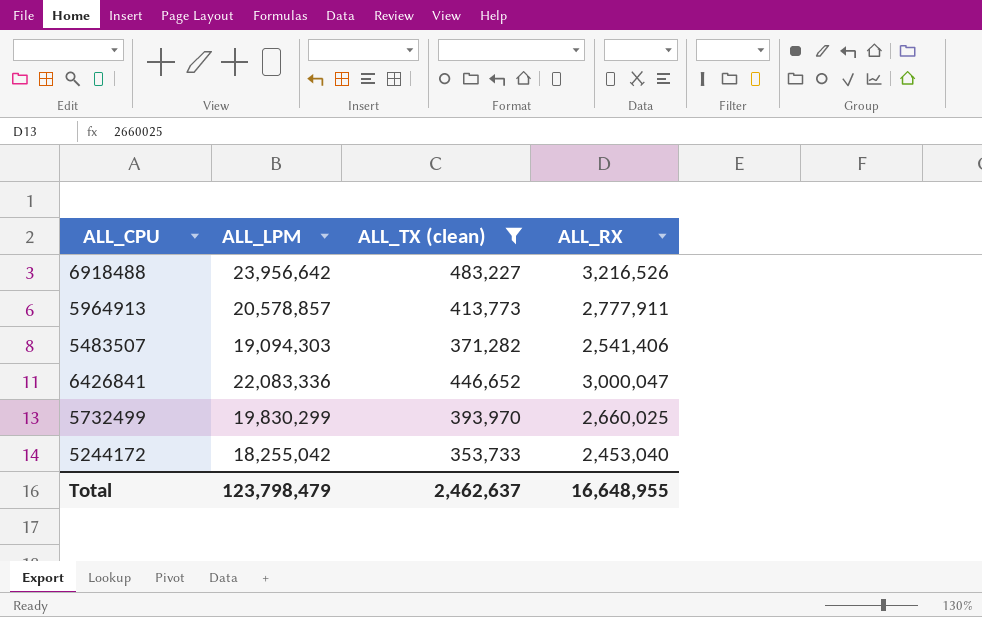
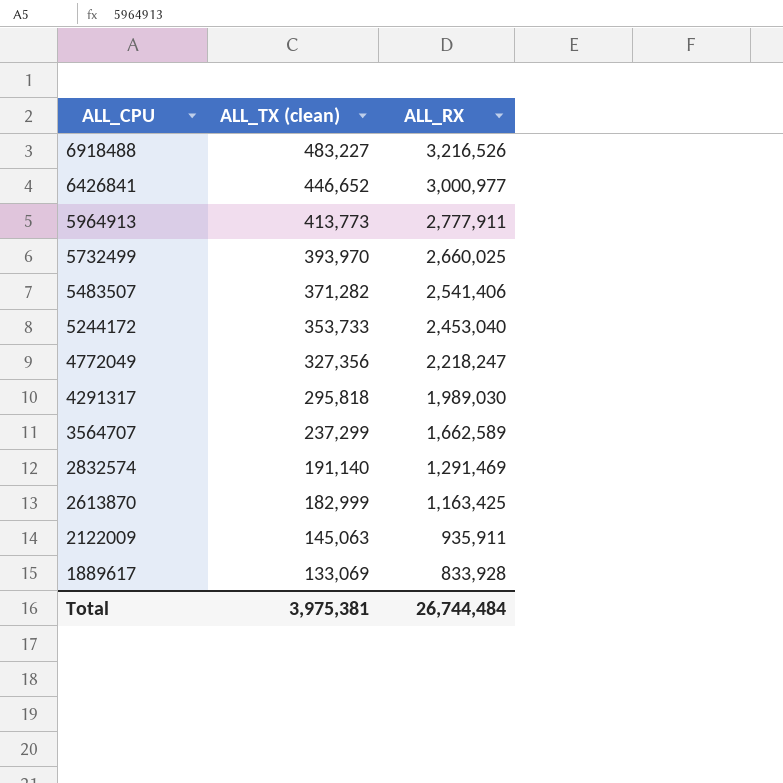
filter: ALL_TX (clean) >= 353,733 -> none
row order: none -> ALL_CPU descending
column ALL_LPM | position: 2 -> none
6426841 | ALL_RX: 3,000,047 -> 3,000,977
Total | ALL_TX (clean): 2,462,637 -> 3,975,381
Total | ALL_RX: 16,648,955 -> 26,744,484

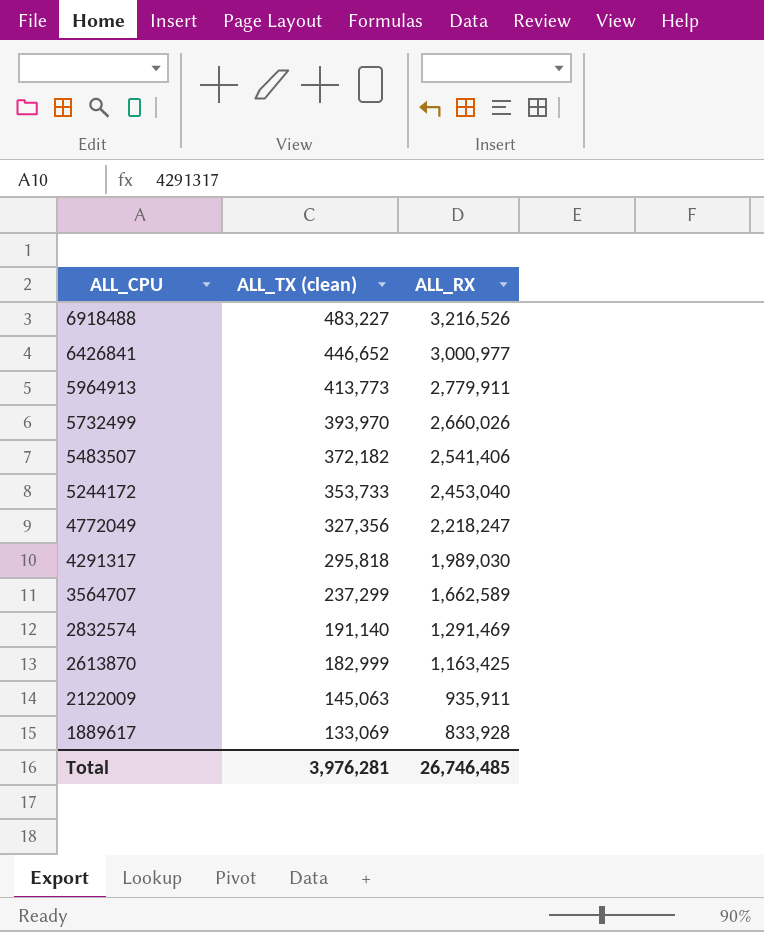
5964913 | ALL_RX: 2,777,911 -> 2,779,911
5732499 | ALL_RX: 2,660,025 -> 2,660,026
5483507 | ALL_TX (clean): 371,282 -> 372,182
Total | ALL_TX (clean): 3,975,381 -> 3,976,281
Total | ALL_RX: 26,744,484 -> 26,746,485

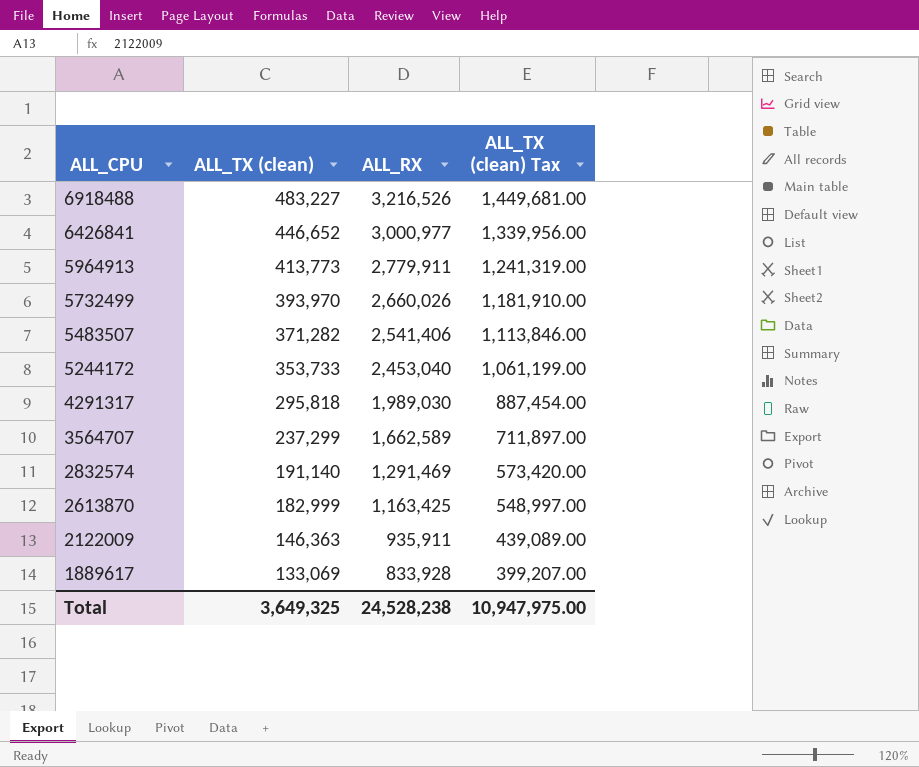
column ALL_TX (clean) Tax | formula: none -> [ALL_TX (clean)] * 3
row 4772049: 327,356 | 2,218,247 -> none
5483507 | ALL_TX (clean): 372,182 -> 371,282
2122009 | ALL_TX (clean): 145,063 -> 146,363
Total | ALL_TX (clean): 3,976,281 -> 3,649,325
Total | ALL_RX: 26,746,485 -> 24,528,238

